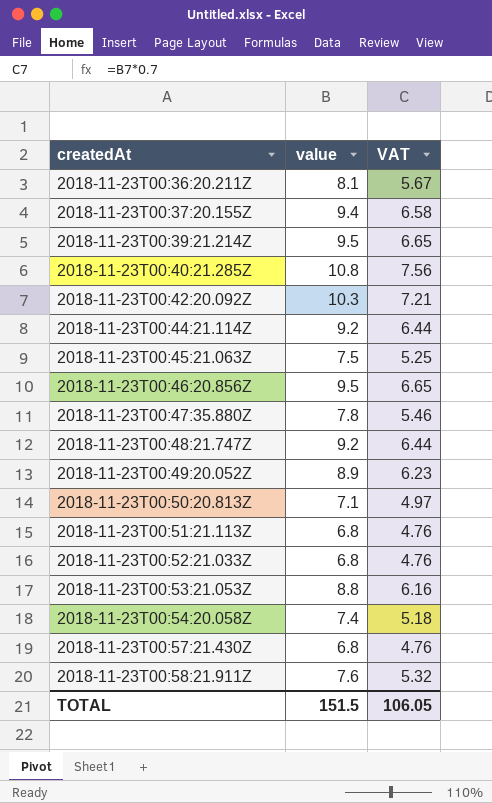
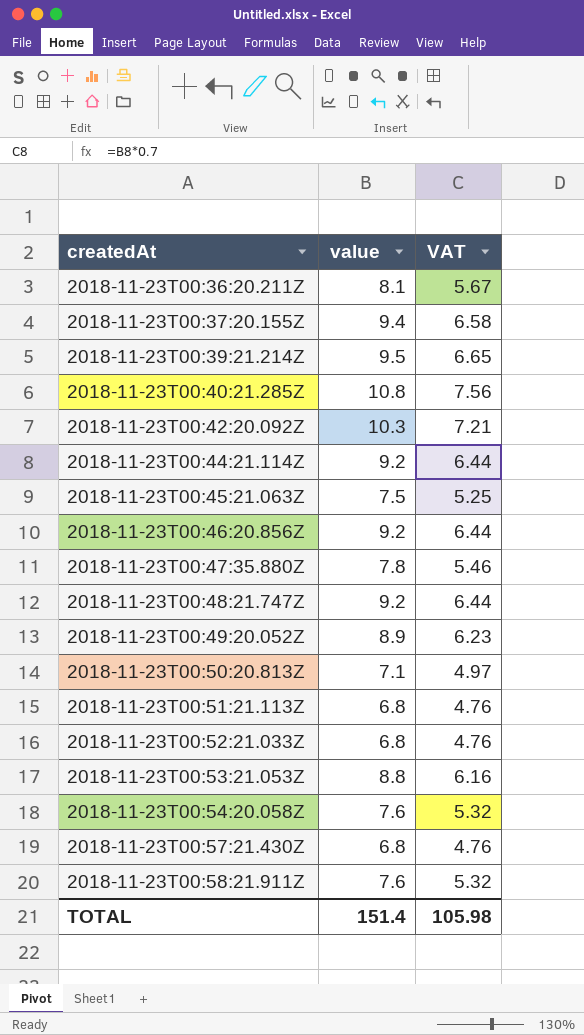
2018-11-23T00:46:20.856Z | value: 9.5 -> 9.2
2018-11-23T00:46:20.856Z | VAT: 6.65 -> 6.44
2018-11-23T00:54:20.058Z | value: 7.4 -> 7.6
2018-11-23T00:54:20.058Z | VAT: 5.18 -> 5.32
TOTAL | value: 151.5 -> 151.4
TOTAL | VAT: 106.05 -> 105.98

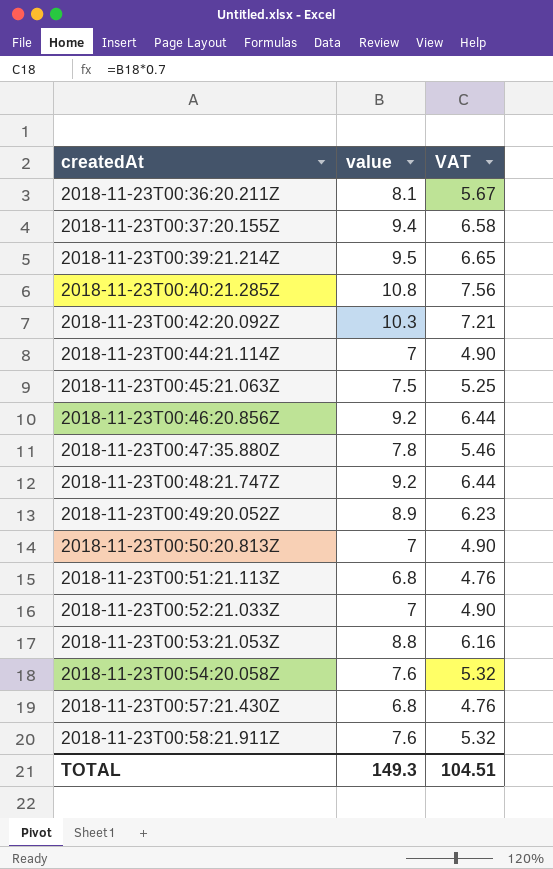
2018-11-23T00:44:21.114Z | value: 9.2 -> 7
2018-11-23T00:44:21.114Z | VAT: 6.44 -> 4.90
2018-11-23T00:50:20.813Z | value: 7.1 -> 7
2018-11-23T00:50:20.813Z | VAT: 4.97 -> 4.90
2018-11-23T00:52:21.033Z | value: 6.8 -> 7
2018-11-23T00:52:21.033Z | VAT: 4.76 -> 4.90
TOTAL | value: 151.4 -> 149.3
TOTAL | VAT: 105.98 -> 104.51

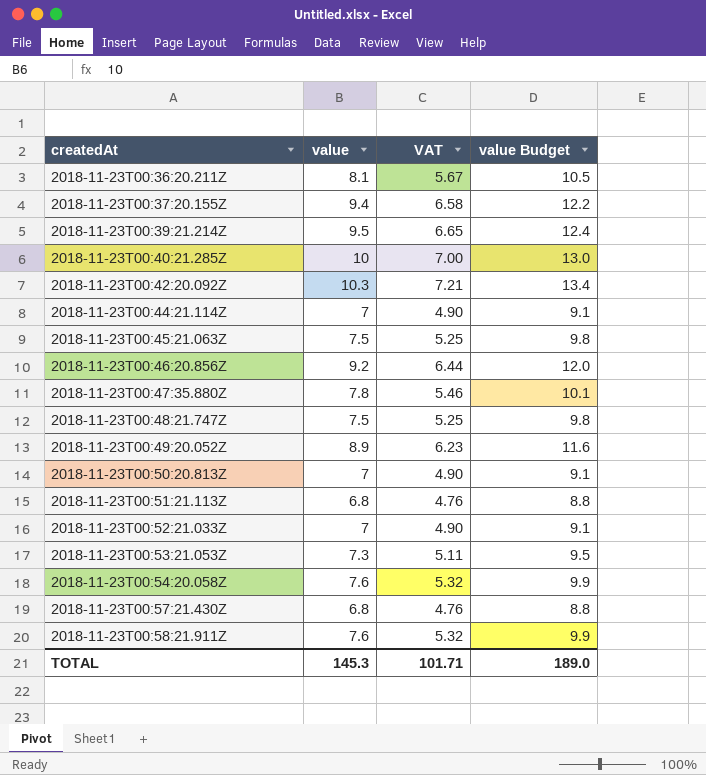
column value Budget | formula: none -> [value] * 1.3
2018-11-23T00:40:21.285Z | value: 10.8 -> 10
2018-11-23T00:40:21.285Z | VAT: 7.56 -> 7.00
2018-11-23T00:48:21.747Z | value: 9.2 -> 7.5
2018-11-23T00:48:21.747Z | VAT: 6.44 -> 5.25
2018-11-23T00:53:21.053Z | value: 8.8 -> 7.3
2018-11-23T00:53:21.053Z | VAT: 6.16 -> 5.11
TOTAL | value: 149.3 -> 145.3
TOTAL | VAT: 104.51 -> 101.71

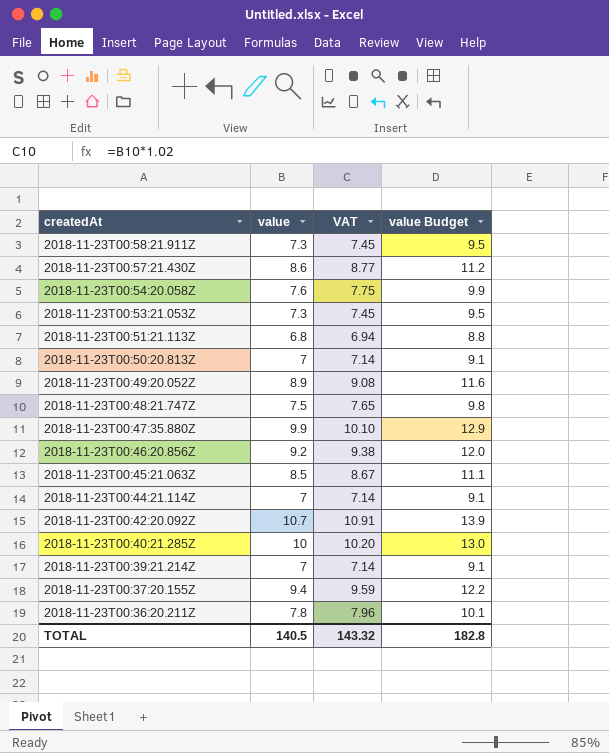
row order: createdAt ascending -> createdAt descending
column VAT | formula: [value] * 0.7 -> [value] * 1.02
row 2018-11-23T00:52:21.033Z: 7 | 4.90 | 9.1 -> none
2018-11-23T00:58:21.911Z | value: 7.6 -> 7.3
2018-11-23T00:58:21.911Z | value Budget: 9.9 -> 9.5
2018-11-23T00:57:21.430Z | value: 6.8 -> 8.6
2018-11-23T00:57:21.430Z | value Budget: 8.8 -> 11.2
2018-11-23T00:47:35.880Z | value: 7.8 -> 9.9
2018-11-23T00:47:35.880Z | value Budget: 10.1 -> 12.9
2018-11-23T00:45:21.063Z | value: 7.5 -> 8.5
2018-11-23T00:45:21.063Z | value Budget: 9.8 -> 11.1
2018-11-23T00:42:20.092Z | value: 10.3 -> 10.7
2018-11-23T00:42:20.092Z | value Budget: 13.4 -> 13.9
2018-11-23T00:39:21.214Z | value: 9.5 -> 7
2018-11-23T00:39:21.214Z | value Budget: 12.4 -> 9.1
2018-11-23T00:36:20.211Z | value: 8.1 -> 7.8
2018-11-23T00:36:20.211Z | value Budget: 10.5 -> 10.1
TOTAL | value: 145.3 -> 140.5
TOTAL | VAT: 101.71 -> 143.32
TOTAL | value Budget: 189.0 -> 182.8

